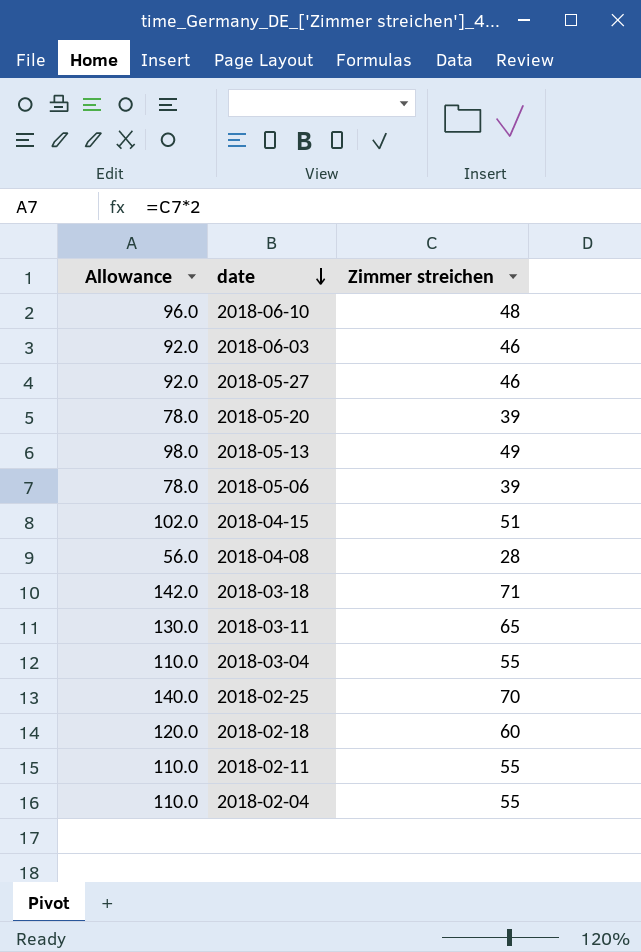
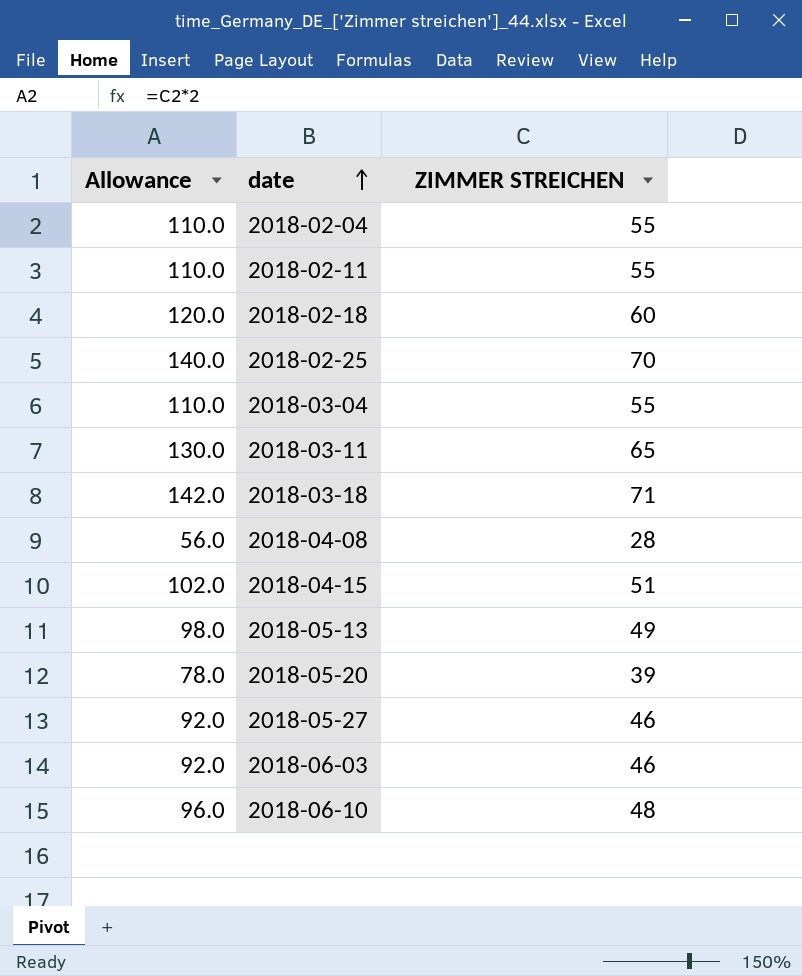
row order: date descending -> date ascending
column name: Zimmer streichen -> ZIMMER STREICHEN
row 2018-05-06: 78.0 | 39 -> none

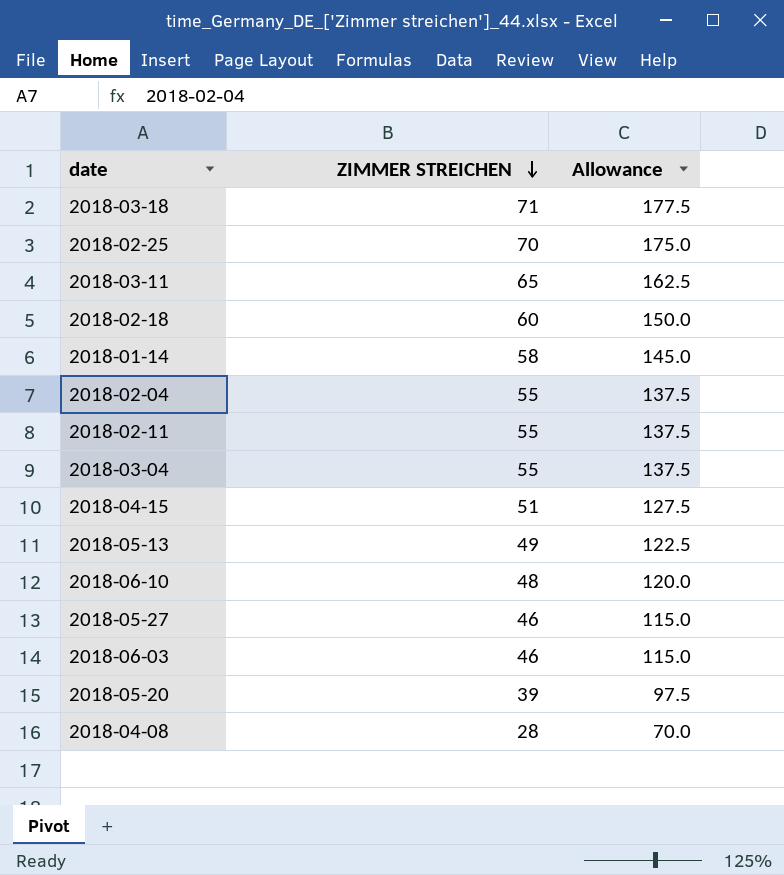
row order: date ascending -> ZIMMER STREICHEN descending
column Allowance | formula: [ZIMMER STREICHEN] * 2 -> [ZIMMER STREICHEN] * 2.5
column Allowance | position: 1 -> 3
row 2018-01-14: none -> 58 | 145.0

